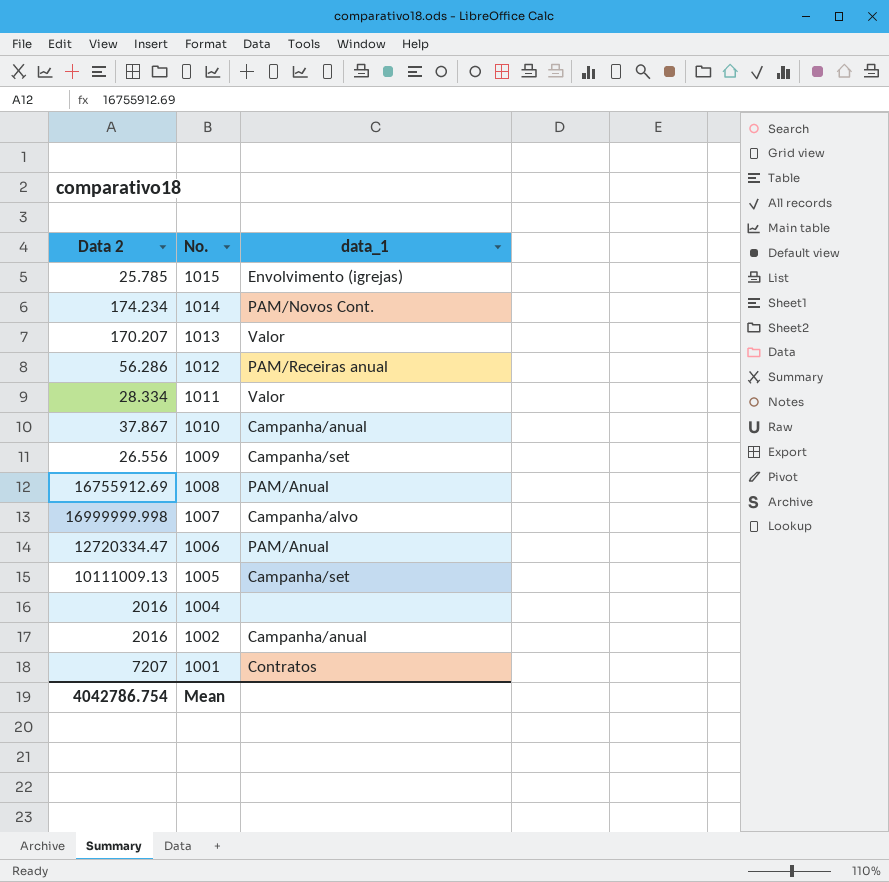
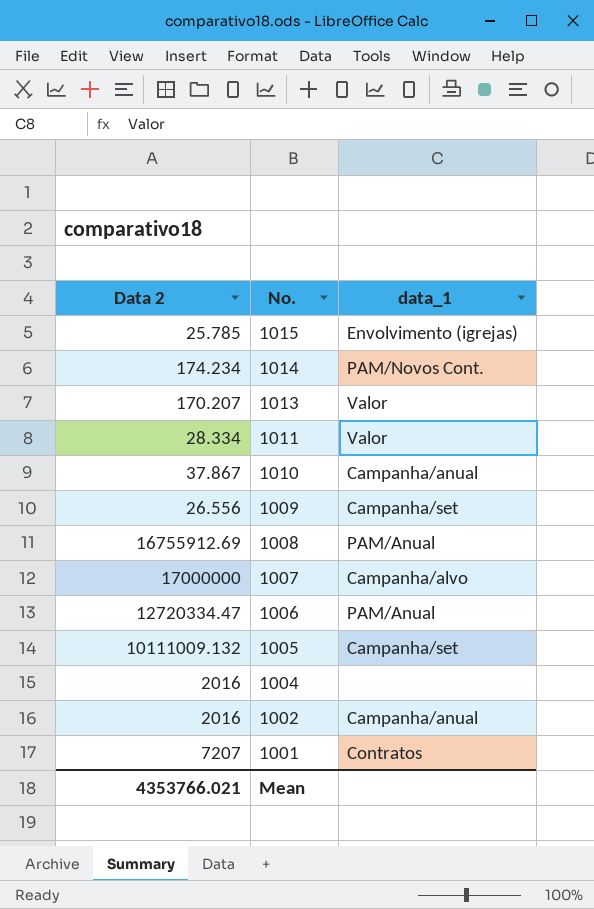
row 1012: 56.286 | PAM/Receiras anual -> none
1007 | Data 2: 16999999.998 -> 17000000
1005 | Data 2: 10111009.13 -> 10111009.132
Mean | Data 2: 4042786.754 -> 4353766.021

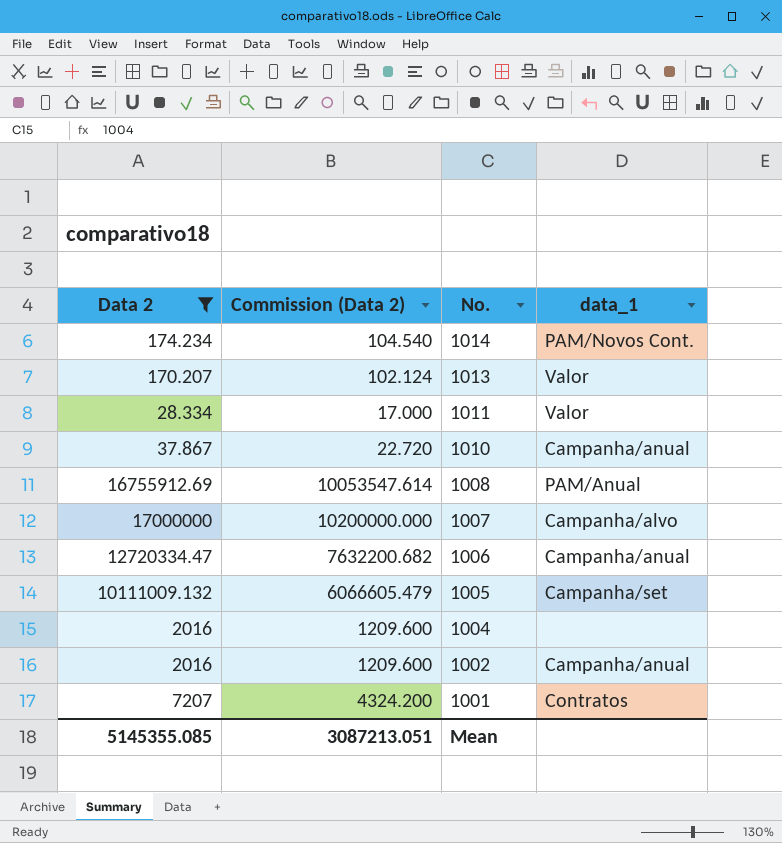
filter: none -> Data 2 >= 28.334
column Commission (Data 2) | formula: none -> [Data 2] * 0.6
1006 | data_1: PAM/Anual -> Campanha/anual
Mean | Data 2: 4353766.021 -> 5145355.085

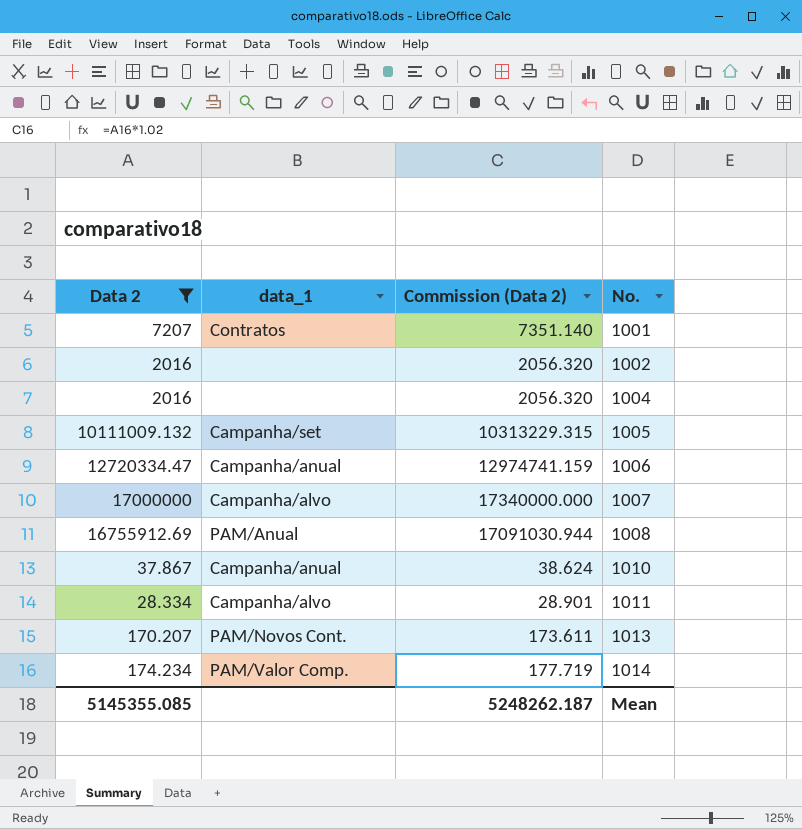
row order: No. descending -> No. ascending
column data_1 | position: 4 -> 2
column Commission (Data 2) | formula: [Data 2] * 0.6 -> [Data 2] * 1.02
1002 | data_1: Campanha/anual -> none
1011 | data_1: Valor -> Campanha/alvo
1013 | data_1: Valor -> PAM/Novos Cont.
1014 | data_1: PAM/Novos Cont. -> PAM/Valor Comp.
Mean | Commission (Data 2): 3087213.051 -> 5248262.187

